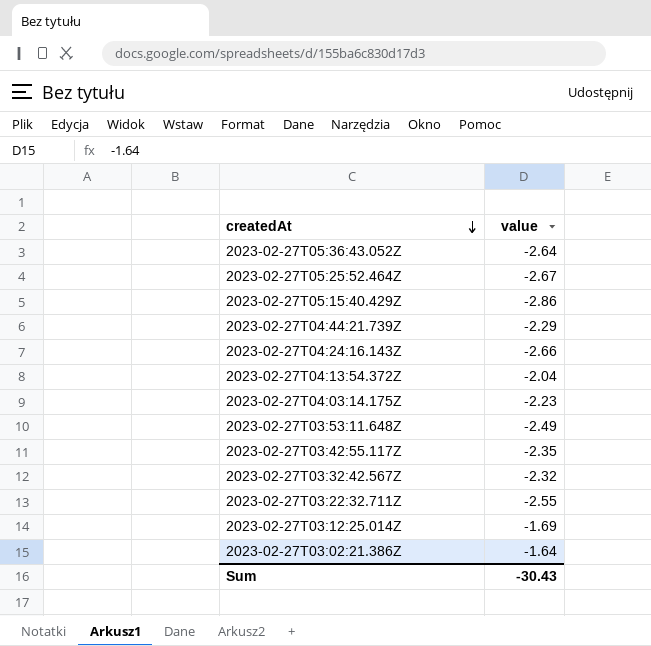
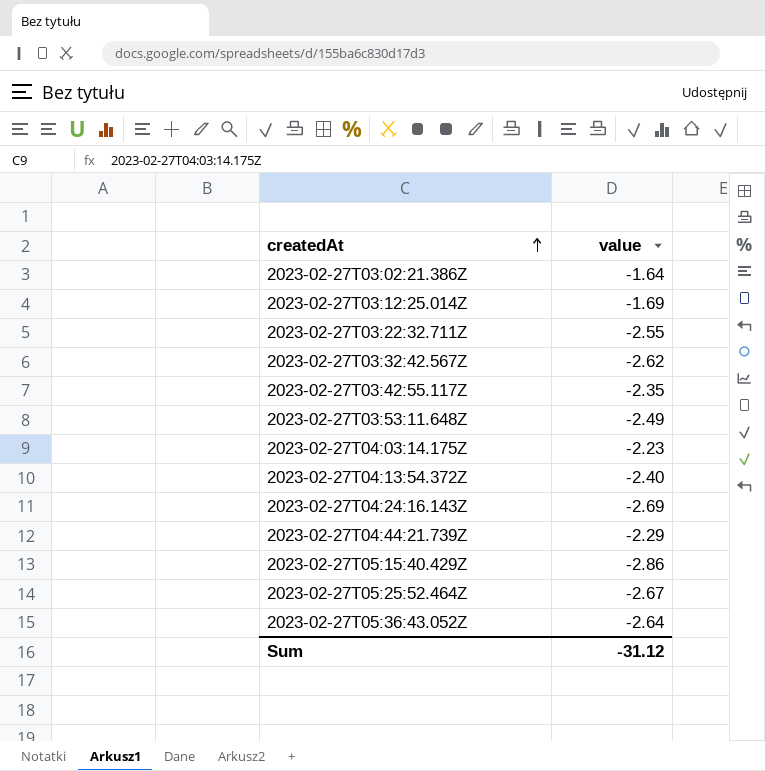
row order: createdAt descending -> createdAt ascending
2023-02-27T03:32:42.567Z | value: -2.32 -> -2.62
2023-02-27T04:13:54.372Z | value: -2.04 -> -2.40
2023-02-27T04:24:16.143Z | value: -2.66 -> -2.69
Sum | value: -30.43 -> -31.12

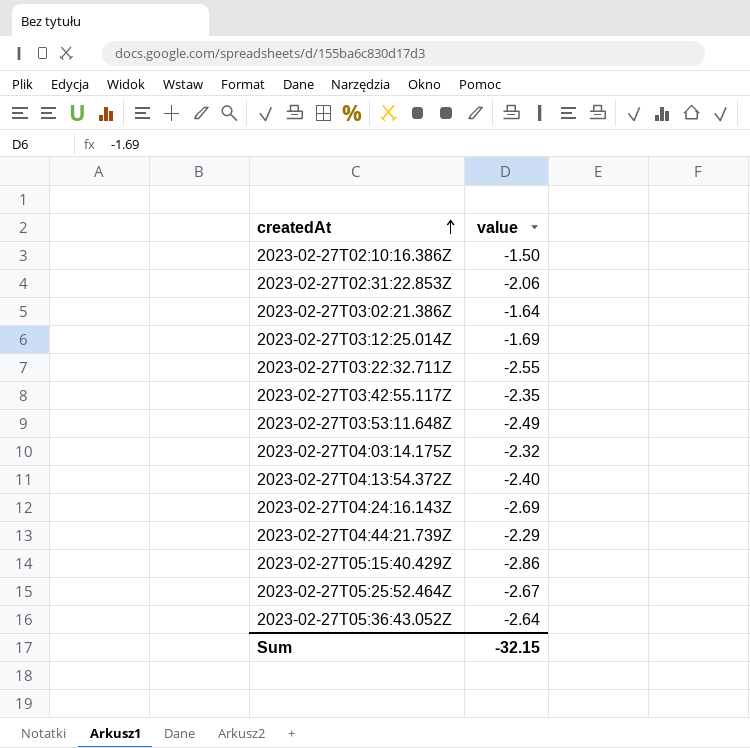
row 2023-02-27T03:32:42.567Z: -2.62 -> none
row 2023-02-27T02:10:16.386Z: none -> -1.50
row 2023-02-27T02:31:22.853Z: none -> -2.06
2023-02-27T04:03:14.175Z | value: -2.23 -> -2.32
Sum | value: -31.12 -> -32.15

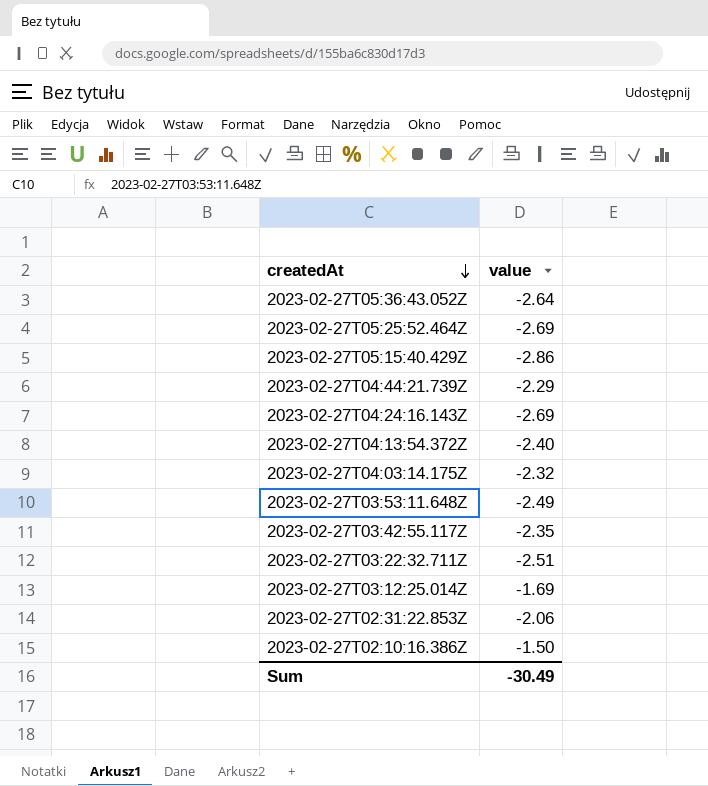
row order: createdAt ascending -> createdAt descending
row 2023-02-27T03:02:21.386Z: -1.64 -> none
2023-02-27T05:25:52.464Z | value: -2.67 -> -2.69
2023-02-27T03:22:32.711Z | value: -2.55 -> -2.51
Sum | value: -32.15 -> -30.49

